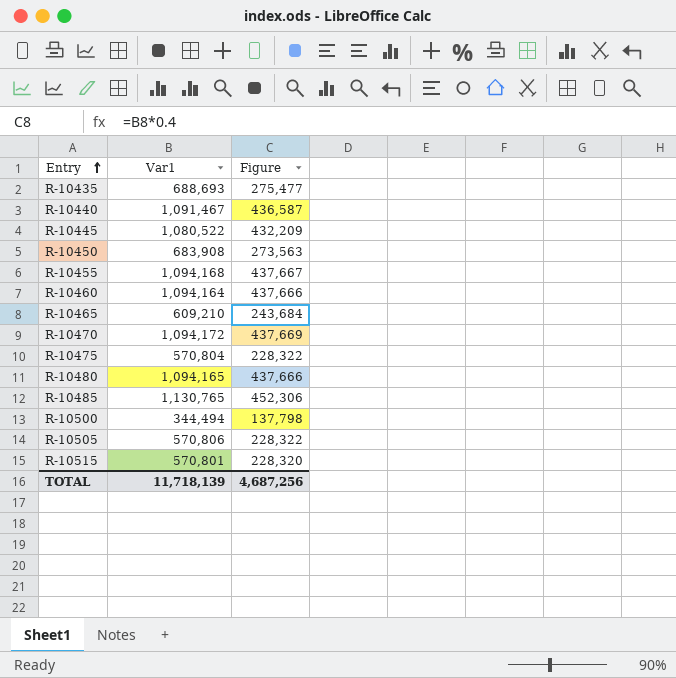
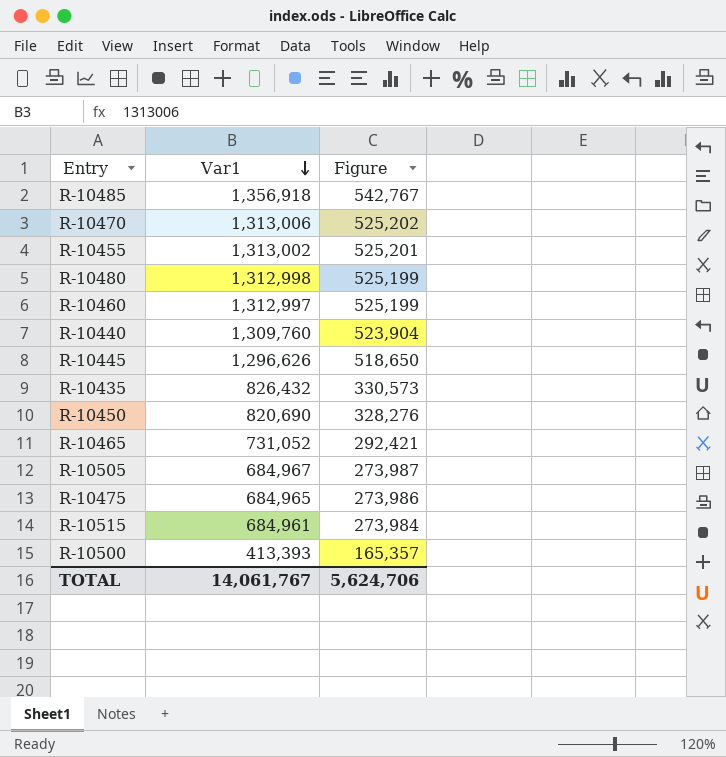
row order: Entry ascending -> Var1 descending
R-10485 | Var1: 1,130,765 -> 1,356,918
R-10485 | Figure: 452,306 -> 542,767
R-10470 | Var1: 1,094,172 -> 1,313,006
R-10470 | Figure: 437,669 -> 525,202
R-10455 | Var1: 1,094,168 -> 1,313,002
R-10455 | Figure: 437,667 -> 525,201
R-10480 | Var1: 1,094,165 -> 1,312,998
R-10480 | Figure: 437,666 -> 525,199
R-10460 | Var1: 1,094,164 -> 1,312,997
R-10460 | Figure: 437,666 -> 525,199
R-10440 | Var1: 1,091,467 -> 1,309,760
R-10440 | Figure: 436,587 -> 523,904
R-10445 | Var1: 1,080,522 -> 1,296,626
R-10445 | Figure: 432,209 -> 518,650
R-10435 | Var1: 688,693 -> 826,432
R-10435 | Figure: 275,477 -> 330,573
R-10450 | Var1: 683,908 -> 820,690
R-10450 | Figure: 273,563 -> 328,276
R-10465 | Var1: 609,210 -> 731,052
R-10465 | Figure: 243,684 -> 292,421
R-10505 | Var1: 570,806 -> 684,967
R-10505 | Figure: 228,322 -> 273,987
R-10475 | Var1: 570,804 -> 684,965
R-10475 | Figure: 228,322 -> 273,986
R-10515 | Var1: 570,801 -> 684,961
R-10515 | Figure: 228,320 -> 273,984
R-10500 | Var1: 344,494 -> 413,393
R-10500 | Figure: 137,798 -> 165,357
TOTAL | Var1: 11,718,139 -> 14,061,767
TOTAL | Figure: 4,687,256 -> 5,624,706

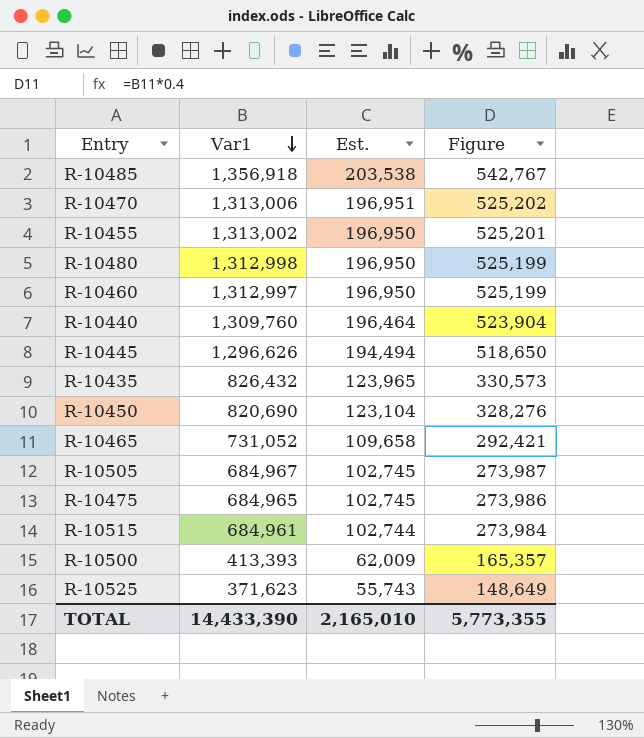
column Est. | formula: none -> [Var1] * 0.15
row R-10525: none -> 371,623 | 55,743 | 148,649
TOTAL | Var1: 14,061,767 -> 14,433,390
TOTAL | Figure: 5,624,706 -> 5,773,355

